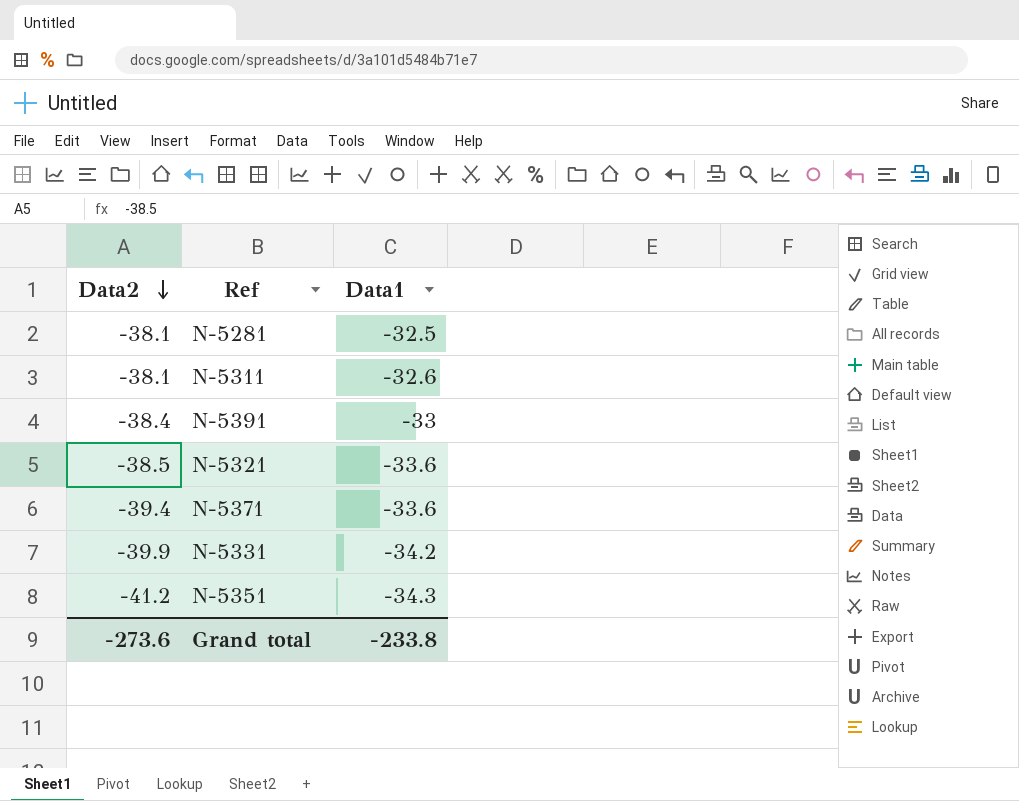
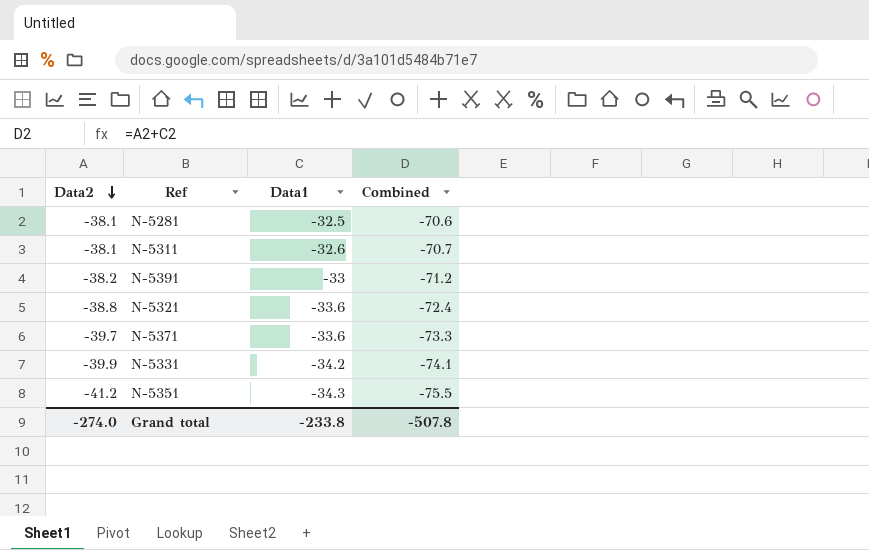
column Combined | formula: none -> [Data2] + [Data1]
N-5391 | Data2: -38.4 -> -38.2
N-5321 | Data2: -38.5 -> -38.8
N-5371 | Data2: -39.4 -> -39.7
Grand total | Data2: -273.6 -> -274.0

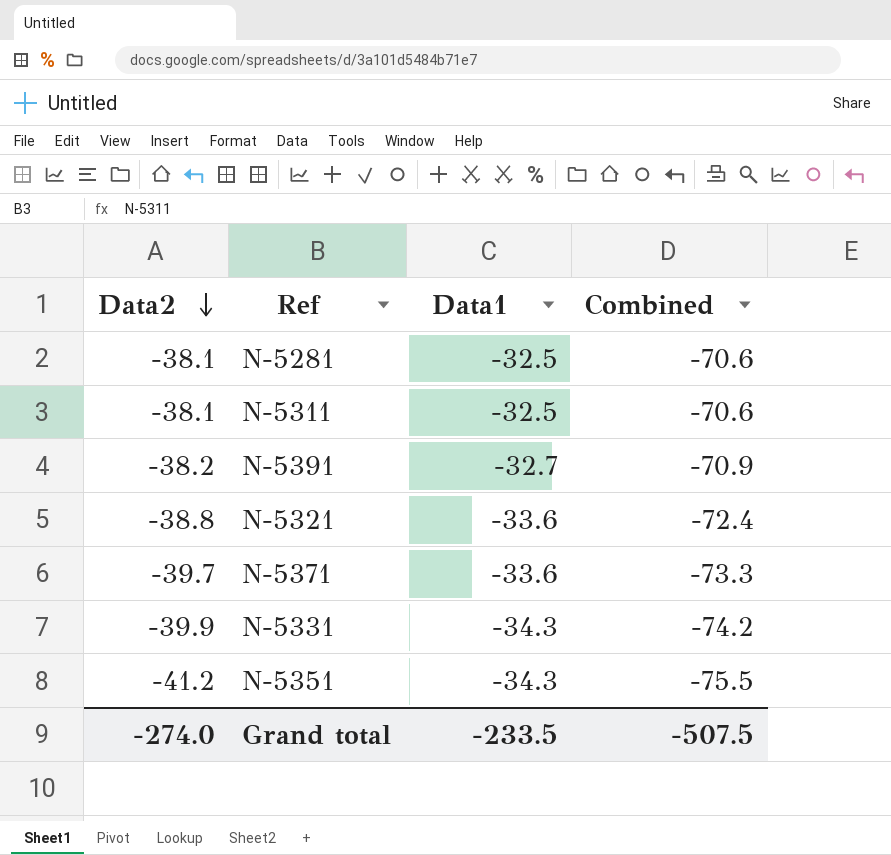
N-5311 | Data1: -32.6 -> -32.5
N-5311 | Combined: -70.7 -> -70.6
N-5391 | Data1: -33 -> -32.7
N-5391 | Combined: -71.2 -> -70.9
N-5331 | Data1: -34.2 -> -34.3
N-5331 | Combined: -74.1 -> -74.2
Grand total | Data1: -233.8 -> -233.5
Grand total | Combined: -507.8 -> -507.5

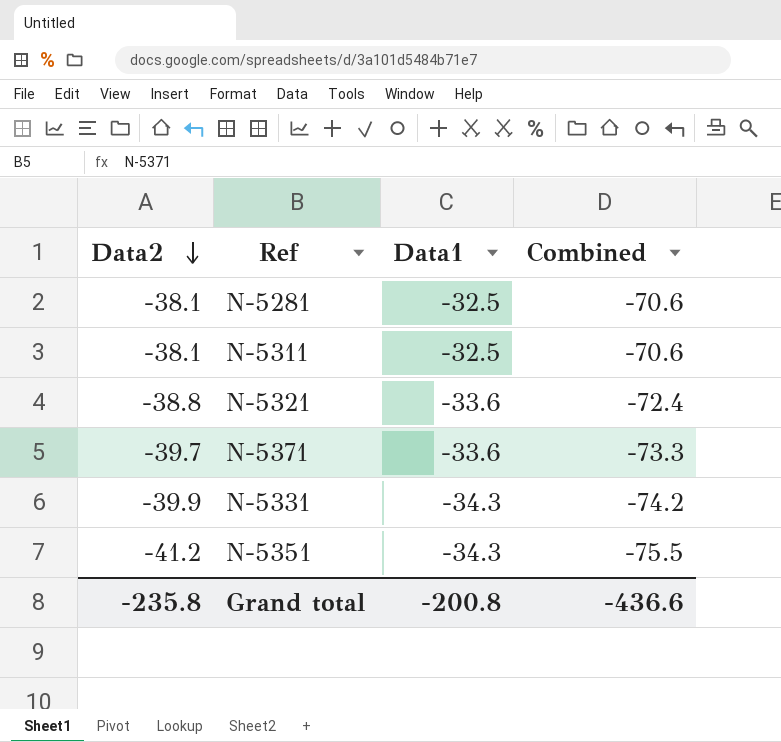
row N-5391: -38.2 | -32.7 | -70.9 -> none
Grand total | Data2: -274.0 -> -235.8
Grand total | Data1: -233.5 -> -200.8
Grand total | Combined: -507.5 -> -436.6

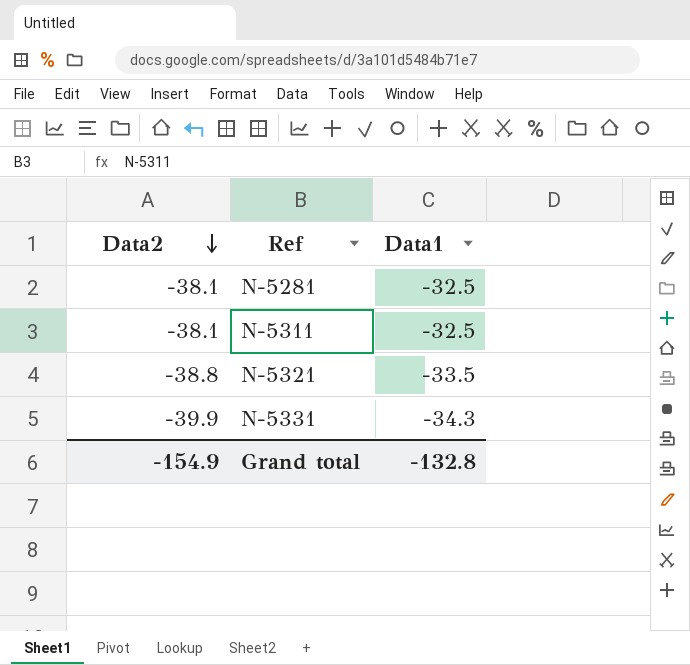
column Combined | formula: [Data2] + [Data1] -> none
row N-5371: -39.7 | -33.6 | -73.3 -> none
row N-5351: -41.2 | -34.3 | -75.5 -> none
N-5321 | Data1: -33.6 -> -33.5
Grand total | Data2: -235.8 -> -154.9
Grand total | Data1: -200.8 -> -132.8

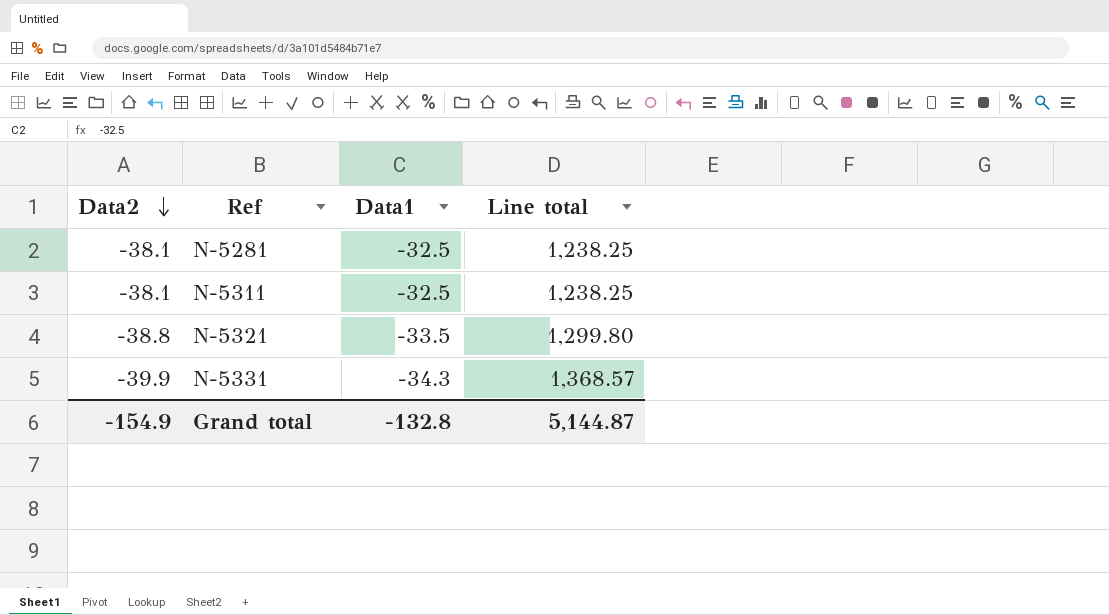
column Line total | formula: none -> [Data2] * [Data1]

